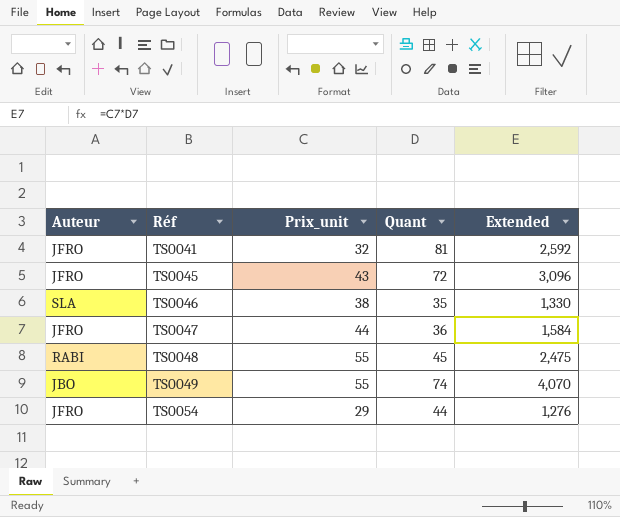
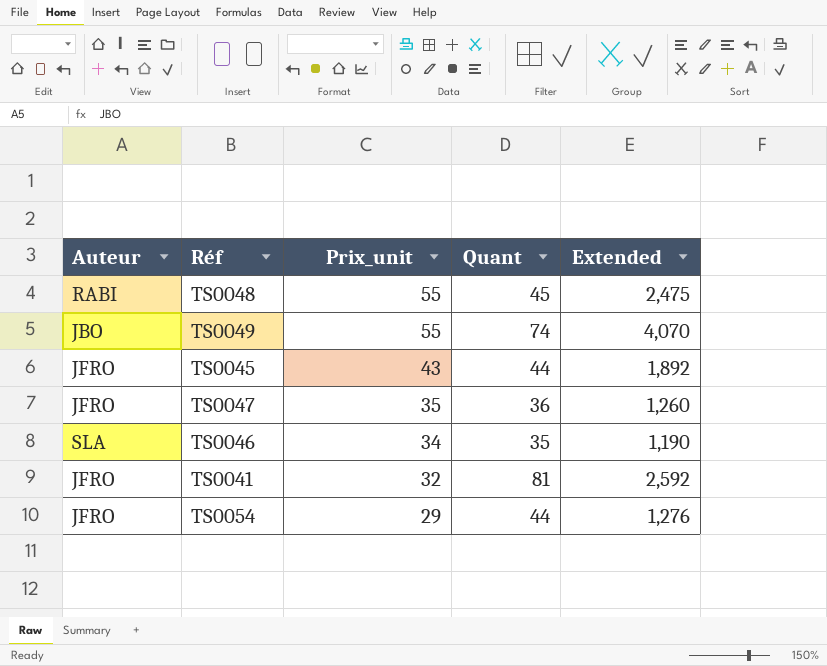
row order: Réf ascending -> Prix_unit descending
TS0045 | Quant: 72 -> 44
TS0045 | Extended: 3,096 -> 1,892
TS0047 | Prix_unit: 44 -> 35
TS0047 | Extended: 1,584 -> 1,260
TS0046 | Prix_unit: 38 -> 34
TS0046 | Extended: 1,330 -> 1,190

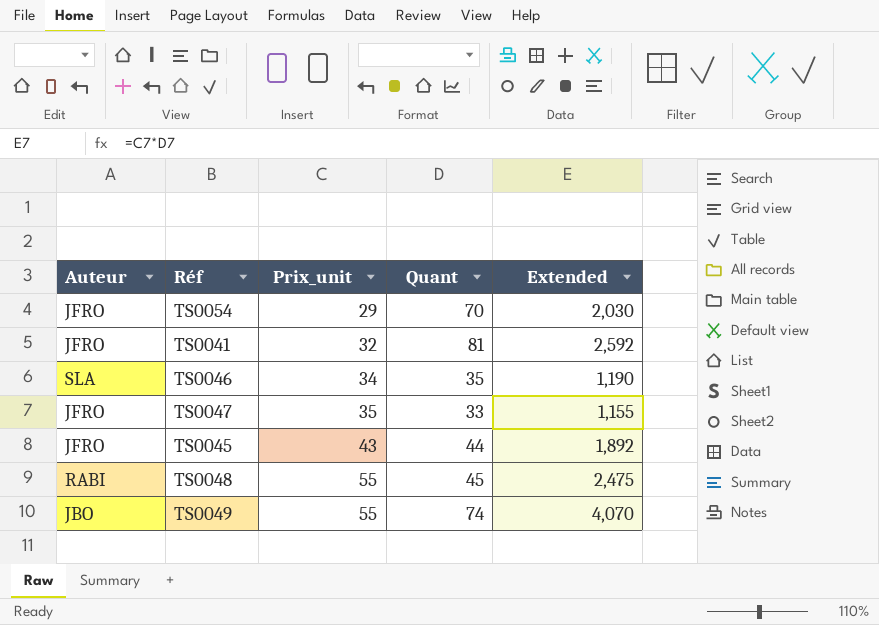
row order: Prix_unit descending -> Prix_unit ascending
TS0054 | Quant: 44 -> 70
TS0054 | Extended: 1,276 -> 2,030
TS0047 | Quant: 36 -> 33
TS0047 | Extended: 1,260 -> 1,155

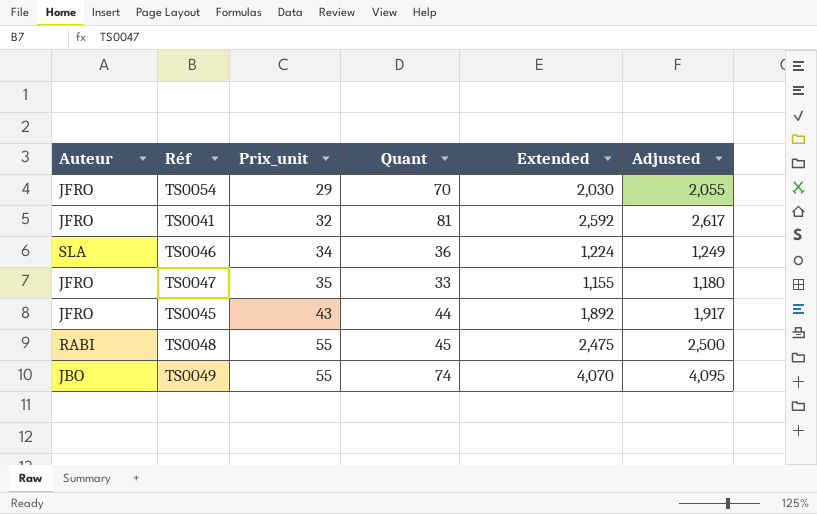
column Adjusted | formula: none -> [Extended] + 25
TS0046 | Quant: 35 -> 36
TS0046 | Extended: 1,190 -> 1,224

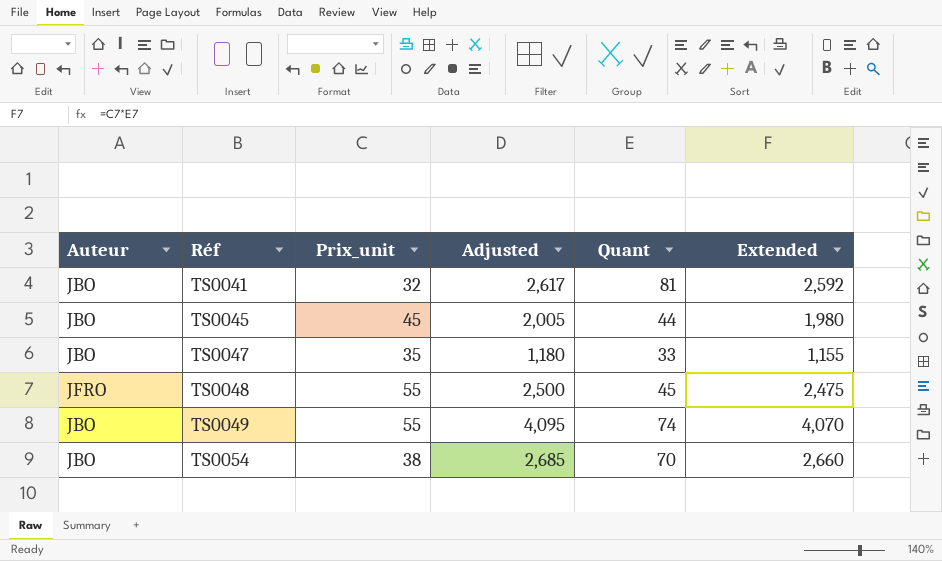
row order: Prix_unit ascending -> Réf ascending
column Adjusted | position: 6 -> 4
row TS0046: SLA | 34 | 36 | 1,224 | 1,249 -> none
TS0041 | Auteur: JFRO -> JBO
TS0045 | Auteur: JFRO -> JBO
TS0045 | Prix_unit: 43 -> 45
TS0045 | Adjusted: 1,917 -> 2,005
TS0045 | Extended: 1,892 -> 1,980
TS0047 | Auteur: JFRO -> JBO
TS0048 | Auteur: RABI -> JFRO
TS0054 | Auteur: JFRO -> JBO
TS0054 | Prix_unit: 29 -> 38
TS0054 | Adjusted: 2,055 -> 2,685
TS0054 | Extended: 2,030 -> 2,660

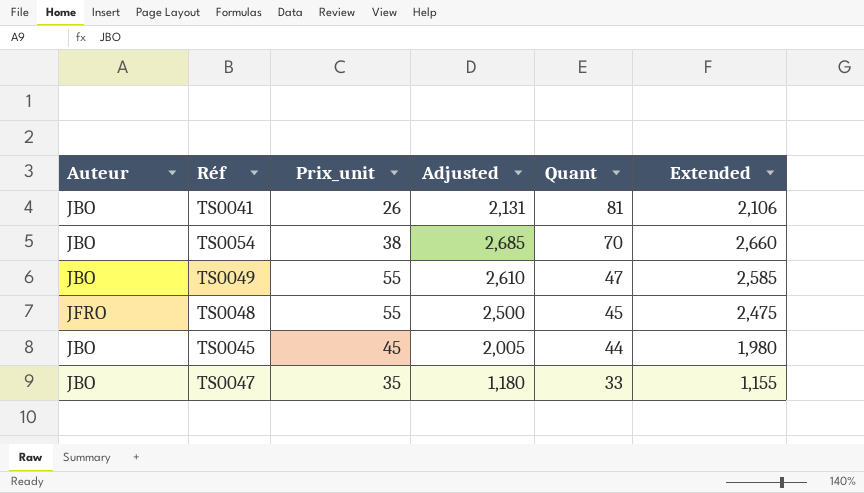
row order: Réf ascending -> Quant descending
TS0041 | Prix_unit: 32 -> 26
TS0041 | Adjusted: 2,617 -> 2,131
TS0041 | Extended: 2,592 -> 2,106
TS0049 | Adjusted: 4,095 -> 2,610
TS0049 | Quant: 74 -> 47
TS0049 | Extended: 4,070 -> 2,585

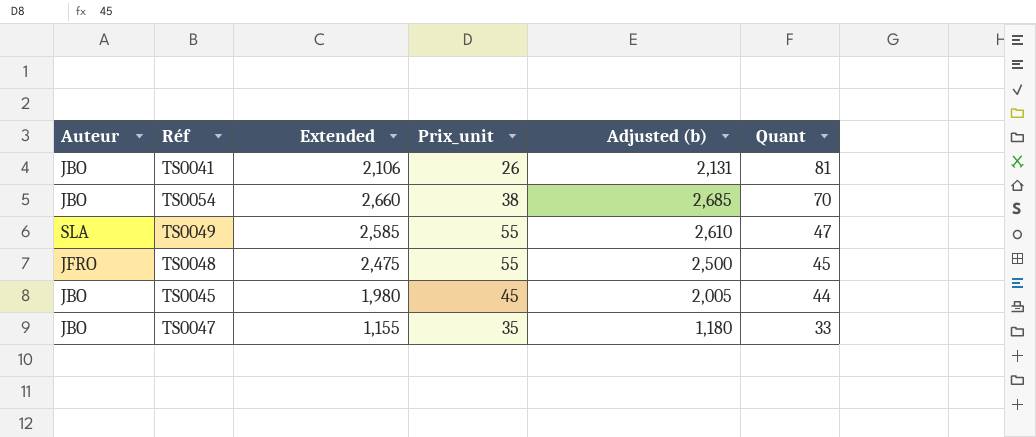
column Extended | position: 6 -> 3
column name: Adjusted -> Adjusted (b)
TS0049 | Auteur: JBO -> SLA

